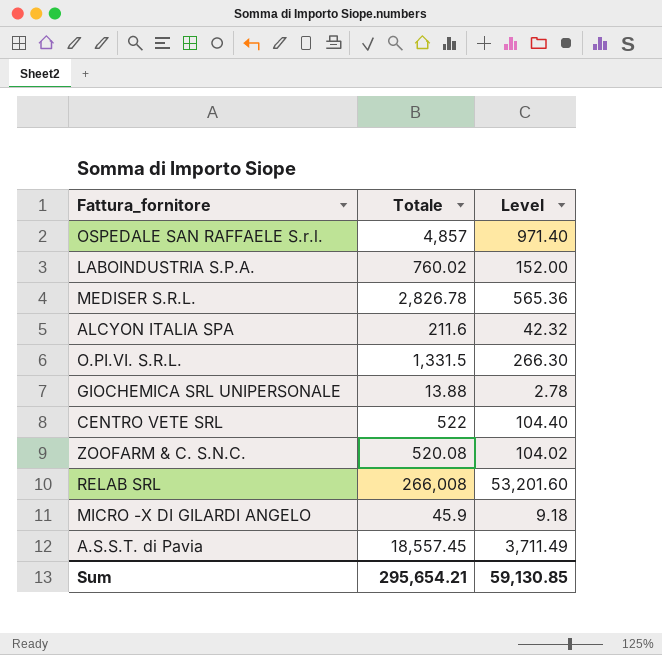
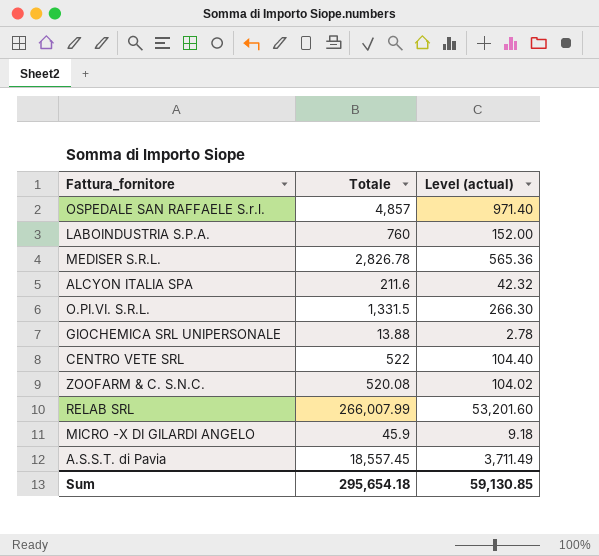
column name: Level -> Level (actual)
LABOINDUSTRIA S.P.A. | Totale: 760.02 -> 760
RELAB SRL | Totale: 266,008 -> 266,007.99
Sum | Totale: 295,654.21 -> 295,654.18

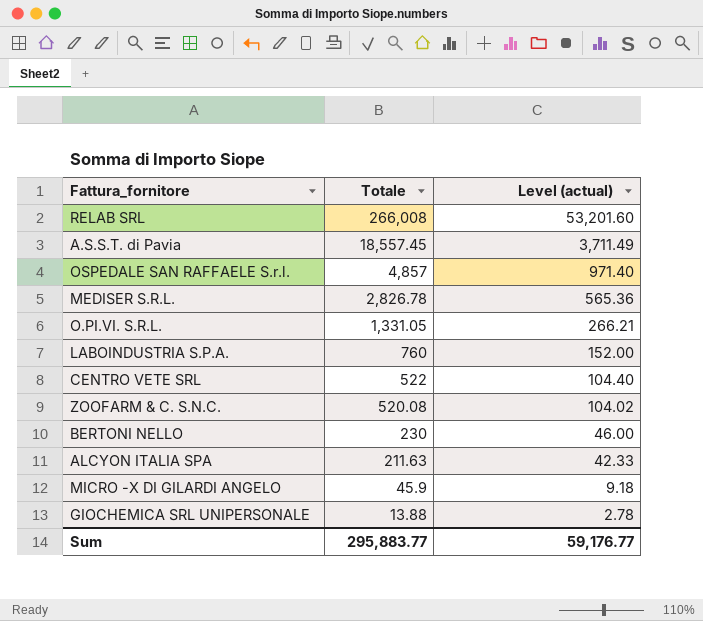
row order: none -> Totale descending
RELAB SRL | Totale: 266,007.99 -> 266,008
O.PI.VI. S.R.L. | Totale: 1,331.5 -> 1,331.05
O.PI.VI. S.R.L. | Level (actual): 266.30 -> 266.21
row BERTONI NELLO: none -> 230 | 46.00
ALCYON ITALIA SPA | Totale: 211.6 -> 211.63
ALCYON ITALIA SPA | Level (actual): 42.32 -> 42.33
Sum | Totale: 295,654.18 -> 295,883.77
Sum | Level (actual): 59,130.85 -> 59,176.77

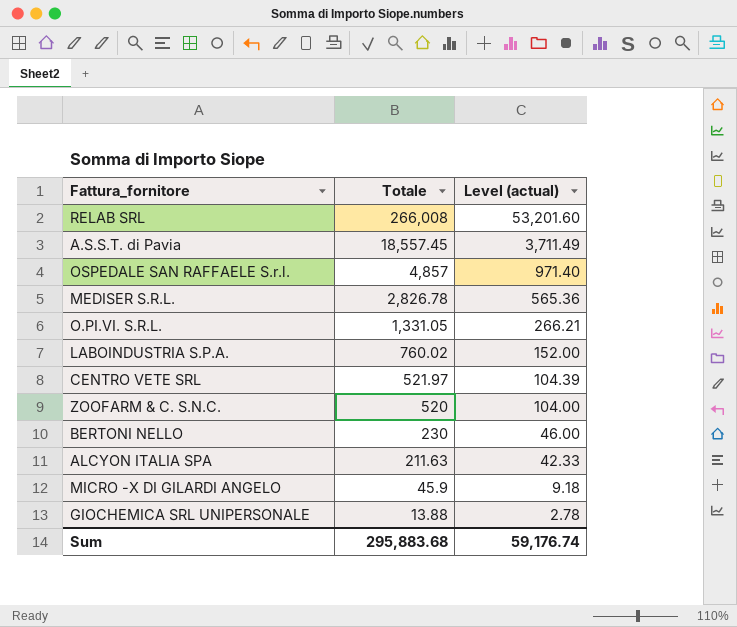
LABOINDUSTRIA S.P.A. | Totale: 760 -> 760.02
CENTRO VETE SRL | Totale: 522 -> 521.97
CENTRO VETE SRL | Level (actual): 104.40 -> 104.39
ZOOFARM & C. S.N.C. | Totale: 520.08 -> 520
ZOOFARM & C. S.N.C. | Level (actual): 104.02 -> 104.00
Sum | Totale: 295,883.77 -> 295,883.68
Sum | Level (actual): 59,176.77 -> 59,176.74

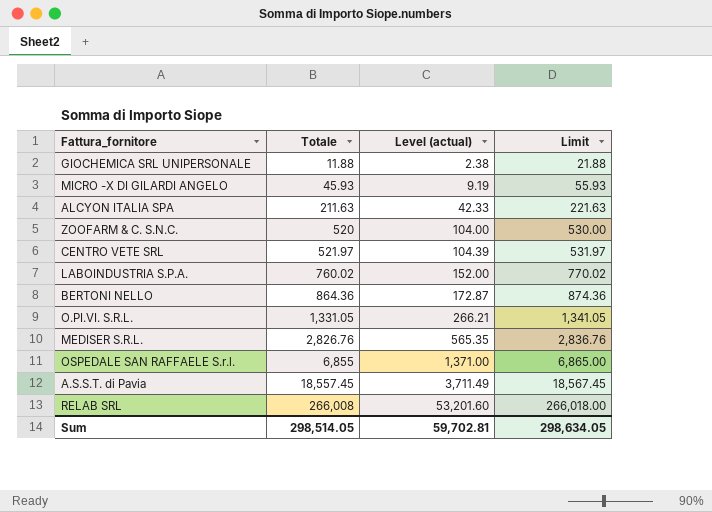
row order: Totale descending -> Totale ascending
column Limit | formula: none -> [Totale] + 10
GIOCHEMICA SRL UNIPERSONALE | Totale: 13.88 -> 11.88
GIOCHEMICA SRL UNIPERSONALE | Level (actual): 2.78 -> 2.38
MICRO -X DI GILARDI ANGELO | Totale: 45.9 -> 45.93
MICRO -X DI GILARDI ANGELO | Level (actual): 9.18 -> 9.19
BERTONI NELLO | Totale: 230 -> 864.36
BERTONI NELLO | Level (actual): 46.00 -> 172.87
MEDISER S.R.L. | Totale: 2,826.78 -> 2,826.76
MEDISER S.R.L. | Level (actual): 565.36 -> 565.35
OSPEDALE SAN RAFFAELE S.r.l. | Totale: 4,857 -> 6,855
OSPEDALE SAN RAFFAELE S.r.l. | Level (actual): 971.40 -> 1,371.00
Sum | Totale: 295,883.68 -> 298,514.05
Sum | Level (actual): 59,176.74 -> 59,702.81

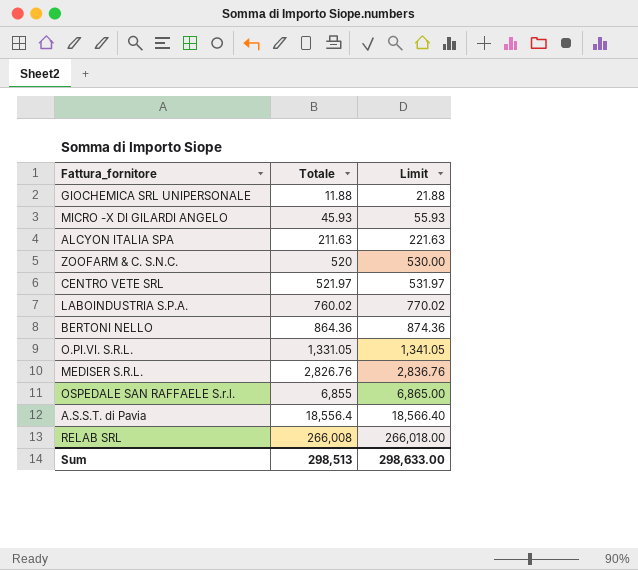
column Level (actual) | formula: [Totale] * 0.2 -> none
A.S.S.T. di Pavia | Totale: 18,557.45 -> 18,556.4
A.S.S.T. di Pavia | Limit: 18,567.45 -> 18,566.40
Sum | Totale: 298,514.05 -> 298,513
Sum | Limit: 298,634.05 -> 298,633.00

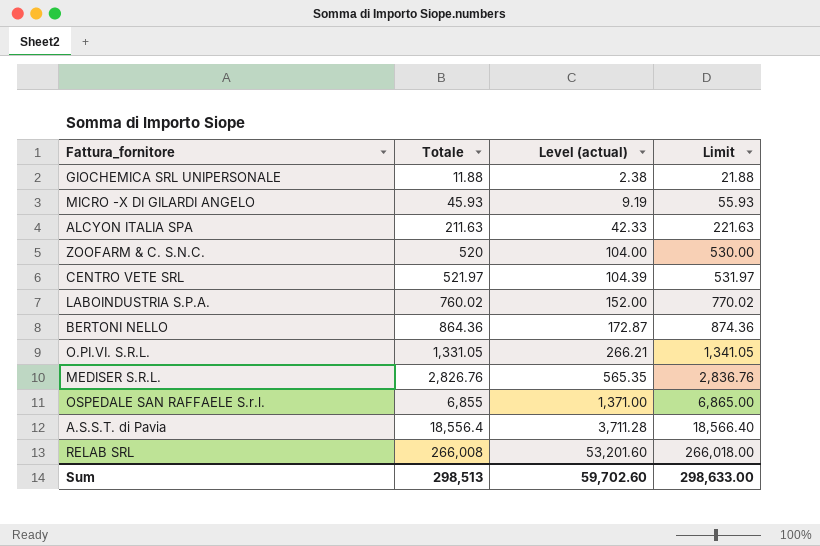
column Level (actual) | formula: none -> [Totale] * 0.2

